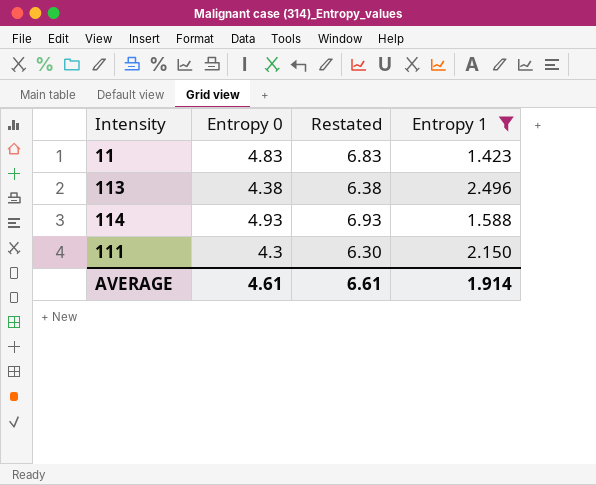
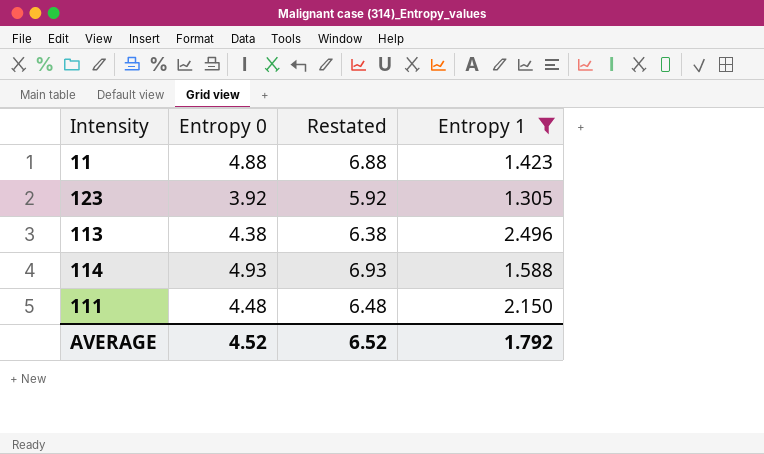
11 | Entropy 0: 4.83 -> 4.88
11 | Restated: 6.83 -> 6.88
row 123: none -> 3.92 | 5.92 | 1.305
111 | Entropy 0: 4.3 -> 4.48
111 | Restated: 6.30 -> 6.48
AVERAGE | Entropy 0: 4.61 -> 4.52
AVERAGE | Restated: 6.61 -> 6.52
AVERAGE | Entropy 1: 1.914 -> 1.792

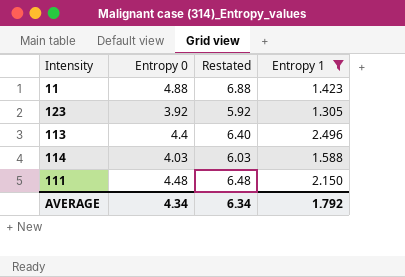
113 | Entropy 0: 4.38 -> 4.4
113 | Restated: 6.38 -> 6.40
114 | Entropy 0: 4.93 -> 4.03
114 | Restated: 6.93 -> 6.03
AVERAGE | Entropy 0: 4.52 -> 4.34
AVERAGE | Restated: 6.52 -> 6.34

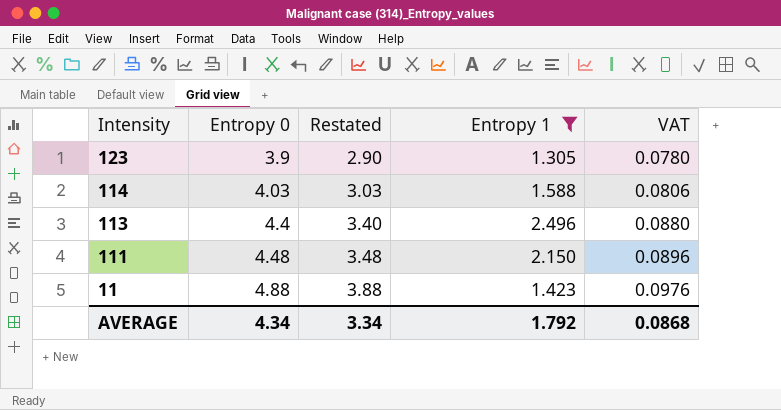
row order: none -> Intensity descending
column Restated | formula: [Entropy 0] + 2 -> [Entropy 0] - 1
column VAT | formula: none -> [Entropy 0] * 0.02
123 | Entropy 0: 3.92 -> 3.9
AVERAGE | Restated: 6.34 -> 3.34

